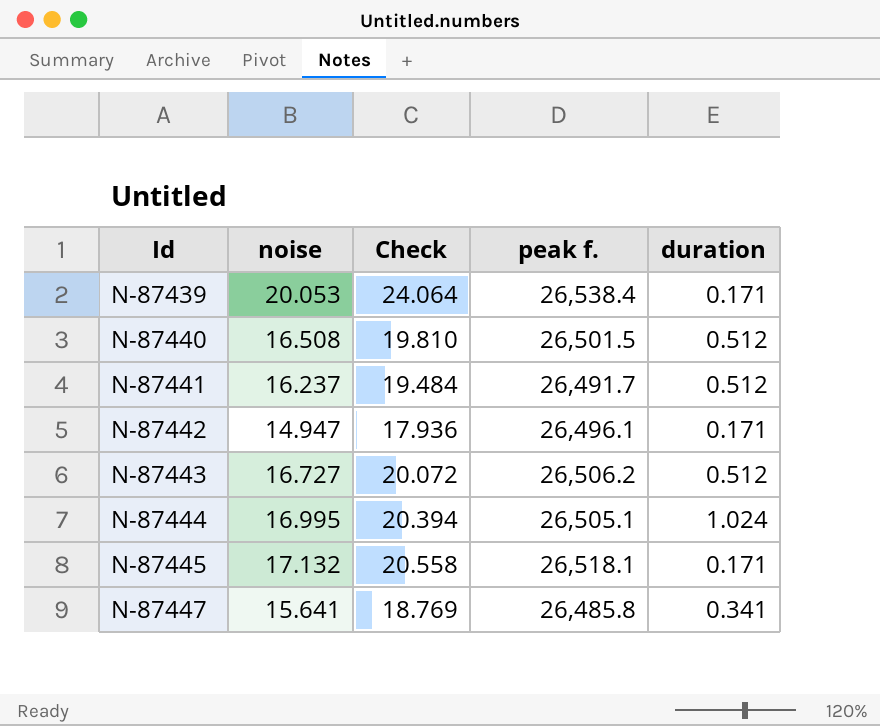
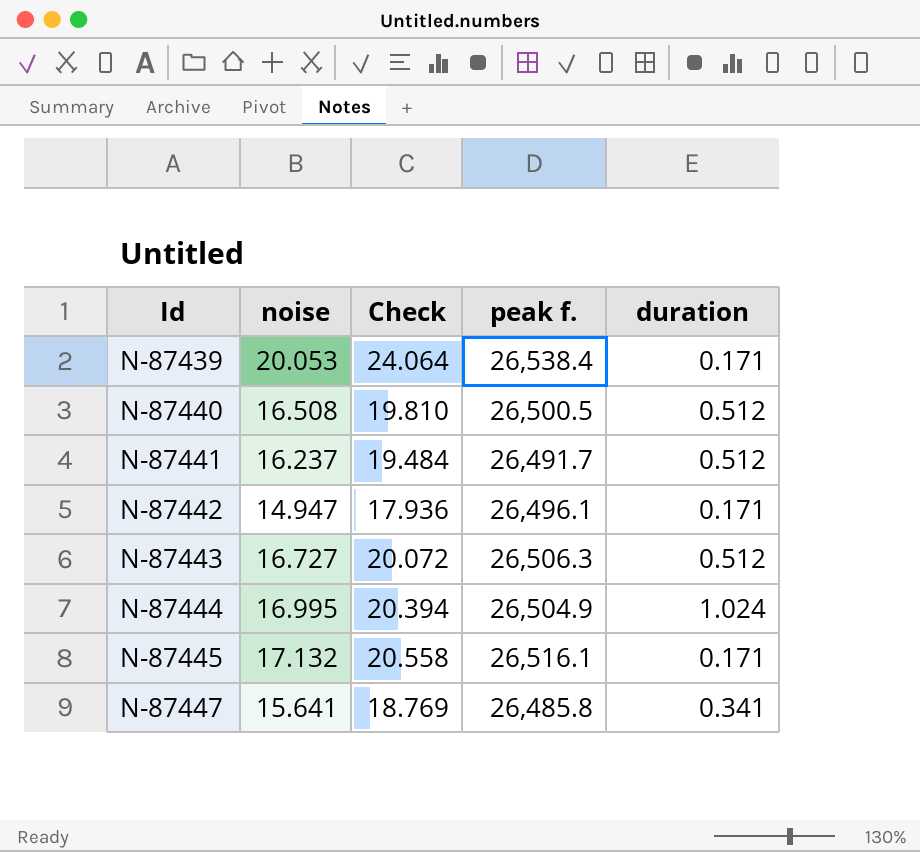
N-87440 | peak f.: 26,501.5 -> 26,500.5
N-87443 | peak f.: 26,506.2 -> 26,506.3
N-87444 | peak f.: 26,505.1 -> 26,504.9
N-87445 | peak f.: 26,518.1 -> 26,516.1

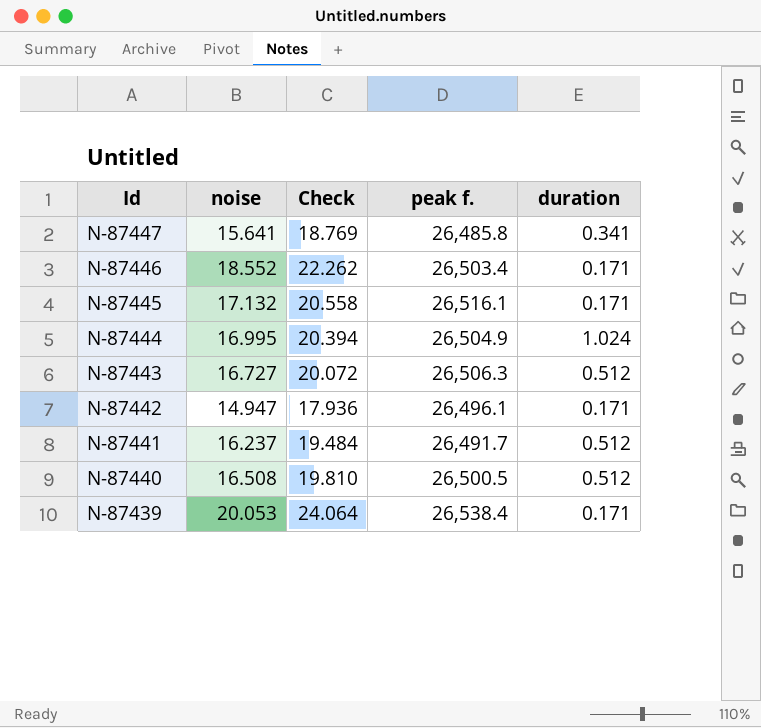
row order: Id ascending -> Id descending
row N-87446: none -> 18.552 | 22.262 | 26,503.4 | 0.171

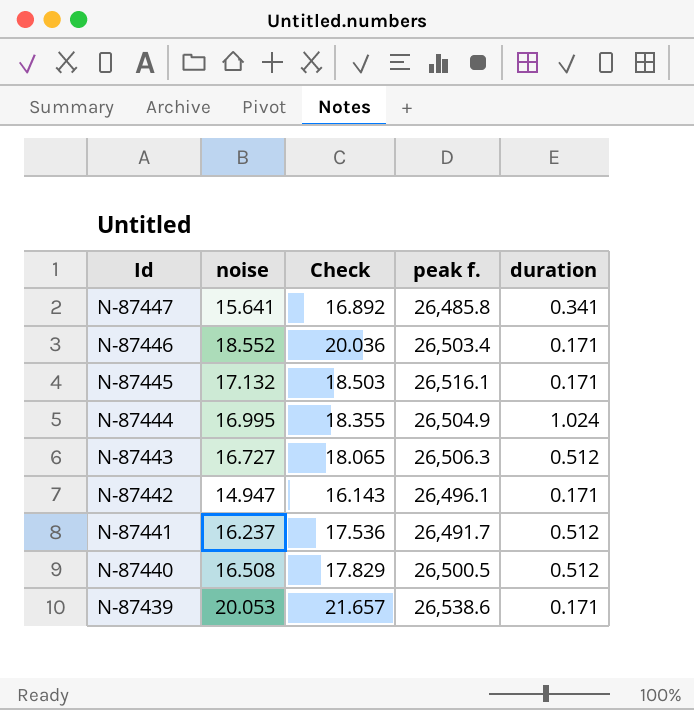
column Check | formula: [noise] * 1.2 -> [noise] * 1.08
N-87439 | peak f.: 26,538.4 -> 26,538.6

